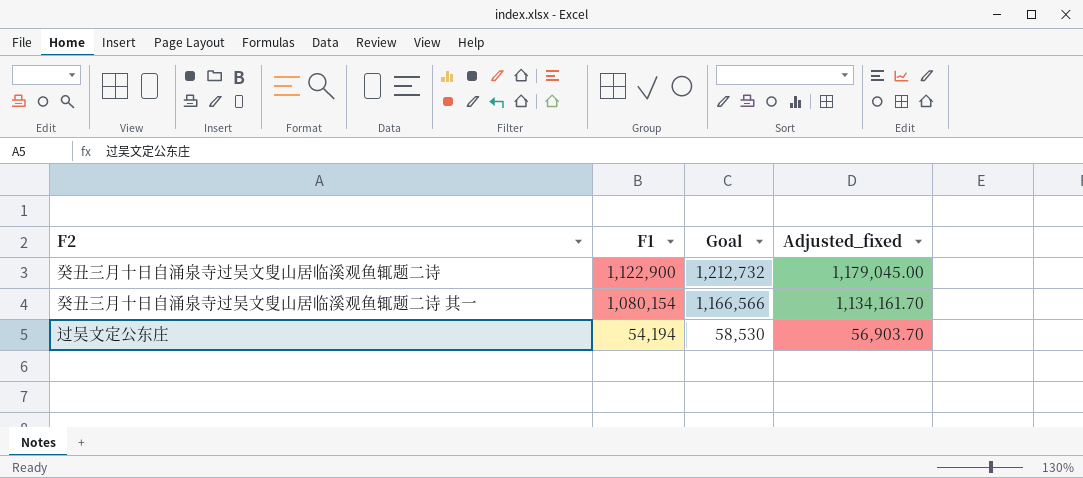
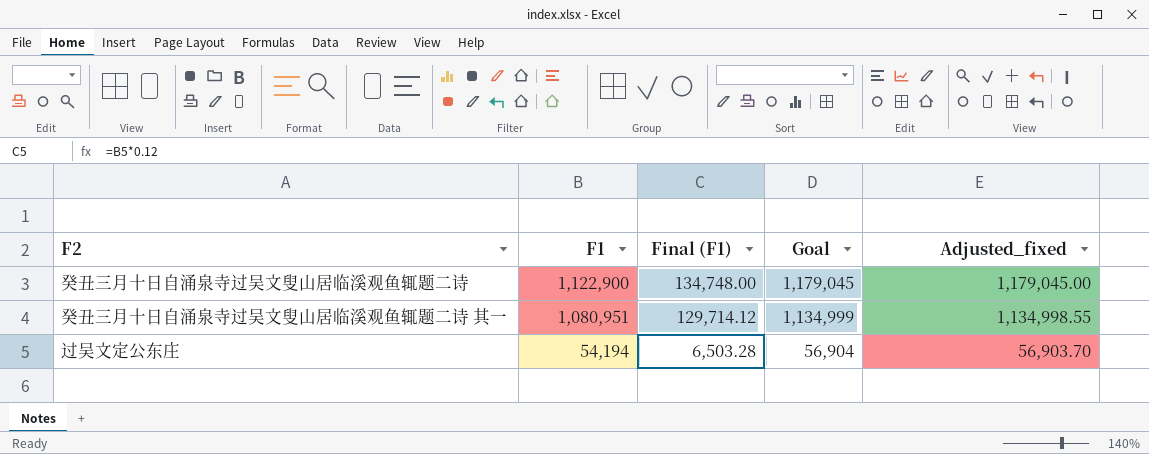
column Final (F1) | formula: none -> [F1] * 0.12
column Goal | formula: [F1] * 1.08 -> [F1] * 1.05
癸丑三月十日自涌泉寺过吴文叟山居临溪观鱼辄题二诗 其一 | F1: 1,080,154 -> 1,080,951
癸丑三月十日自涌泉寺过吴文叟山居临溪观鱼辄题二诗 其一 | Adjusted_fixed: 1,134,161.70 -> 1,134,998.55

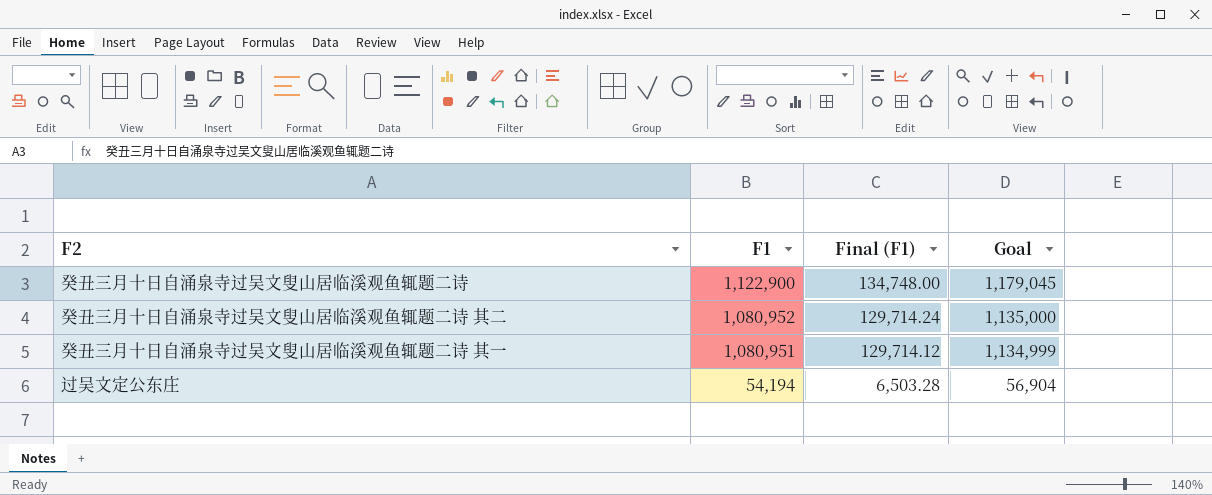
column Adjusted_fixed | formula: [F1] * 1.05 -> none
row 癸丑三月十日自涌泉寺过吴文叟山居临溪观鱼辄题二诗 其二: none -> 1,080,952 | 129,714.24 | 1,135,000

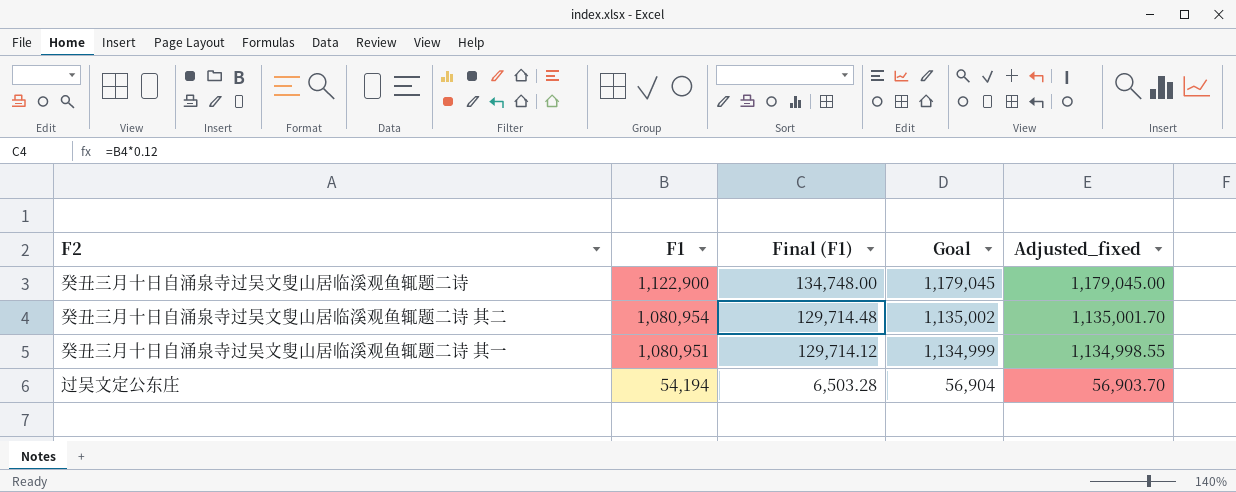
column Adjusted_fixed | formula: none -> [F1] * 1.05
癸丑三月十日自涌泉寺过吴文叟山居临溪观鱼辄题二诗 其二 | F1: 1,080,952 -> 1,080,954
癸丑三月十日自涌泉寺过吴文叟山居临溪观鱼辄题二诗 其二 | Final (F1): 129,714.24 -> 129,714.48
癸丑三月十日自涌泉寺过吴文叟山居临溪观鱼辄题二诗 其二 | Goal: 1,135,000 -> 1,135,002

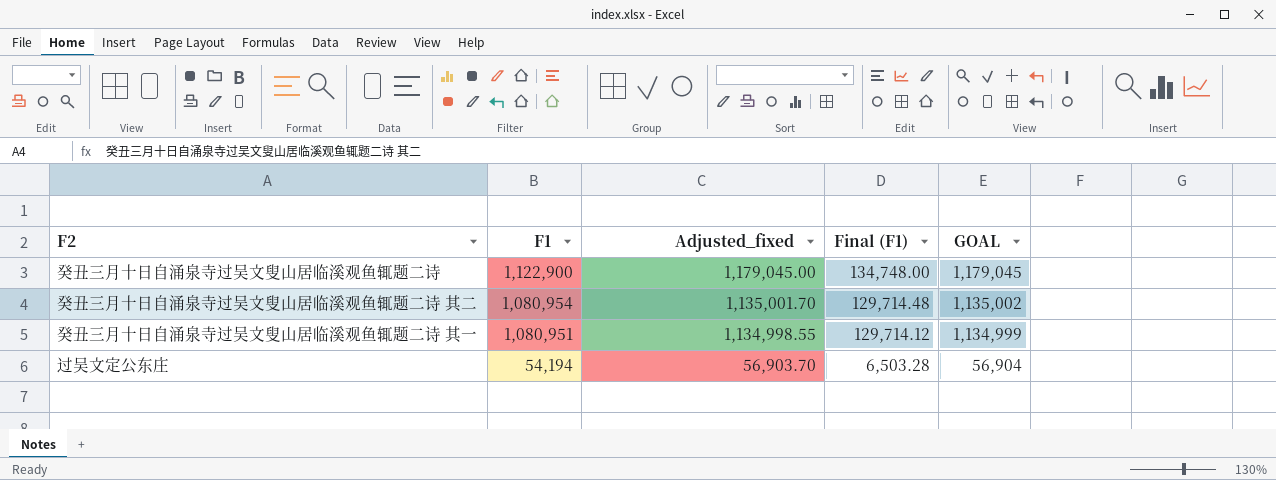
column Adjusted_fixed | position: 5 -> 3
column name: Goal -> GOAL

